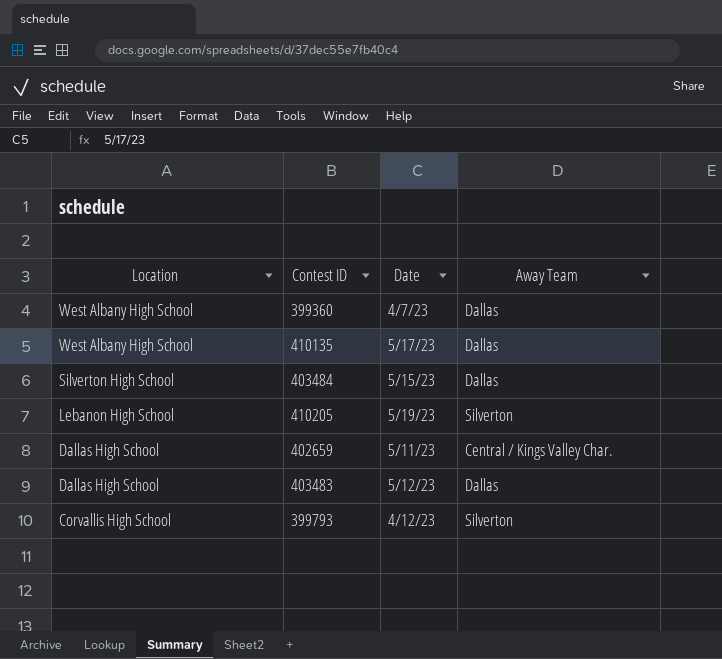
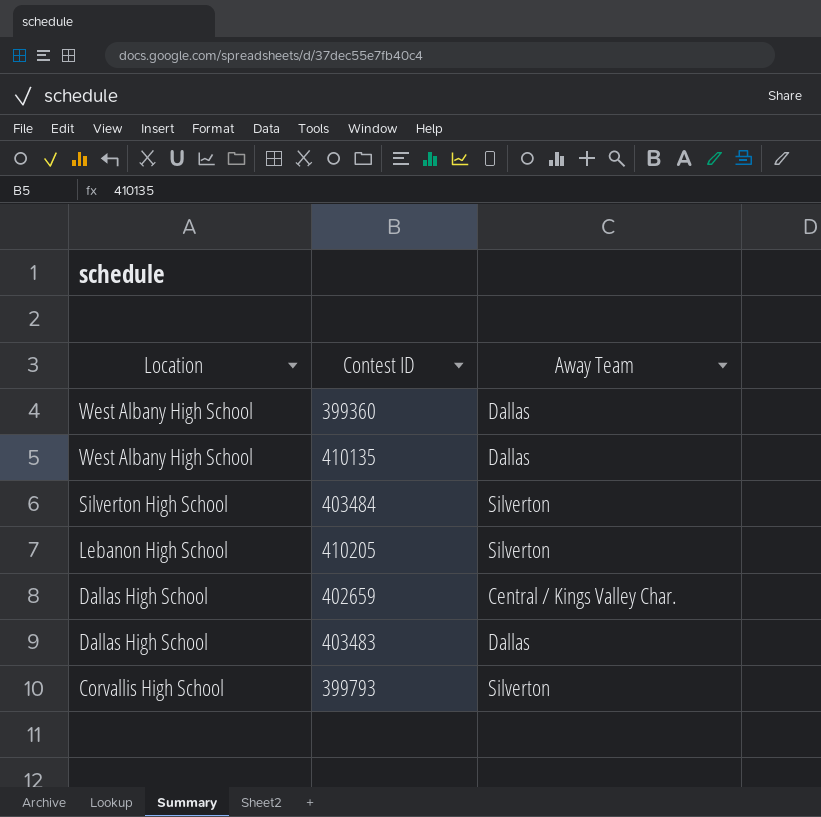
column Date | position: 3 -> none
403484 | Away Team: Dallas -> Silverton

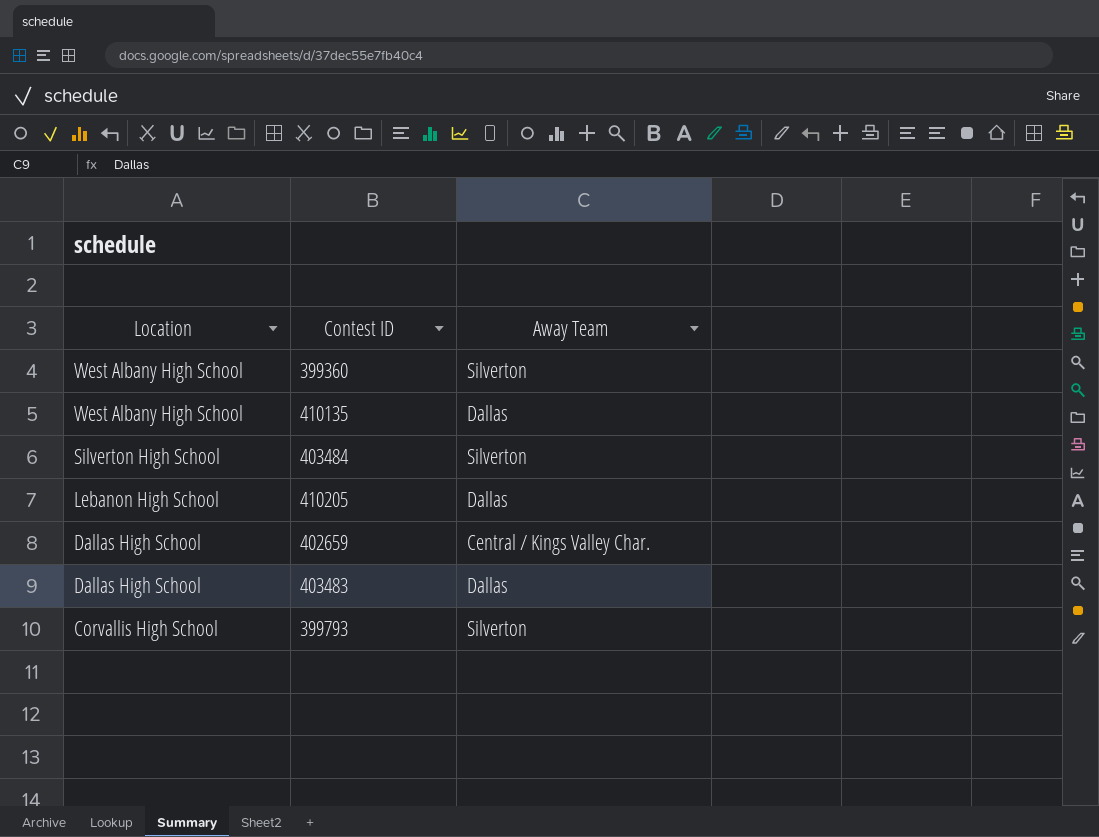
399360 | Away Team: Dallas -> Silverton
410205 | Away Team: Silverton -> Dallas

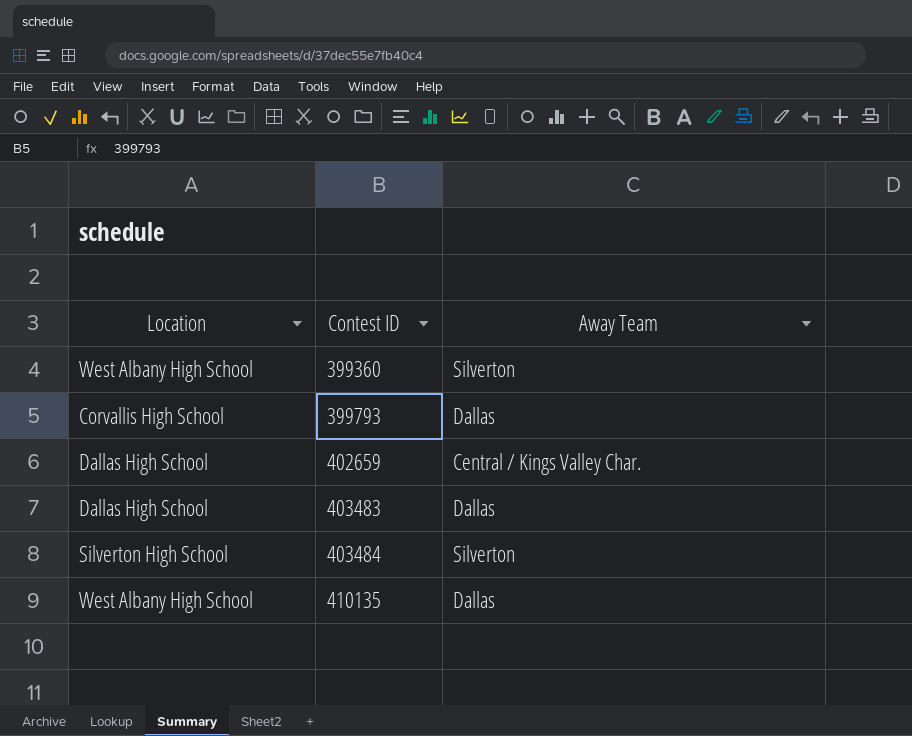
row order: Location descending -> Contest ID ascending
row 410205: Lebanon High School | Dallas -> none
399793 | Away Team: Silverton -> Dallas

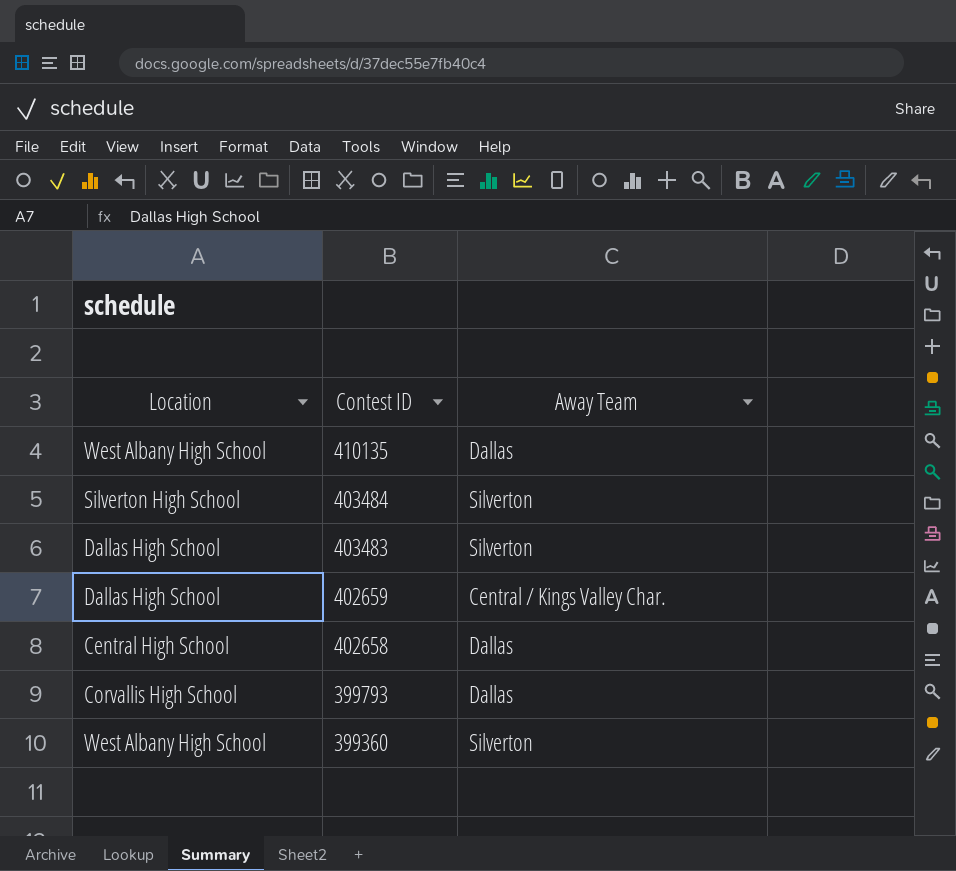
row order: Contest ID ascending -> Contest ID descending
403483 | Away Team: Dallas -> Silverton
row 402658: none -> Central High School | Dallas

